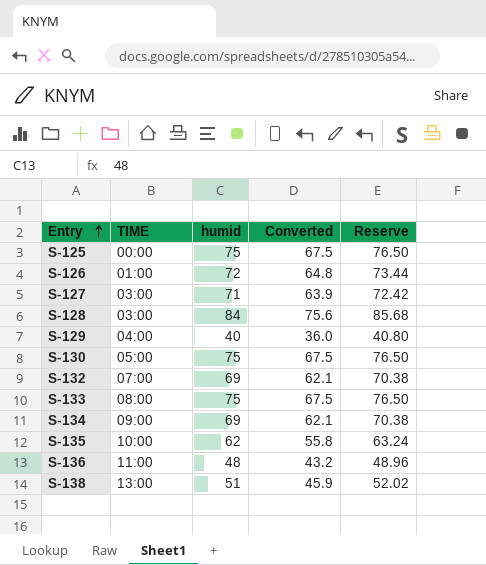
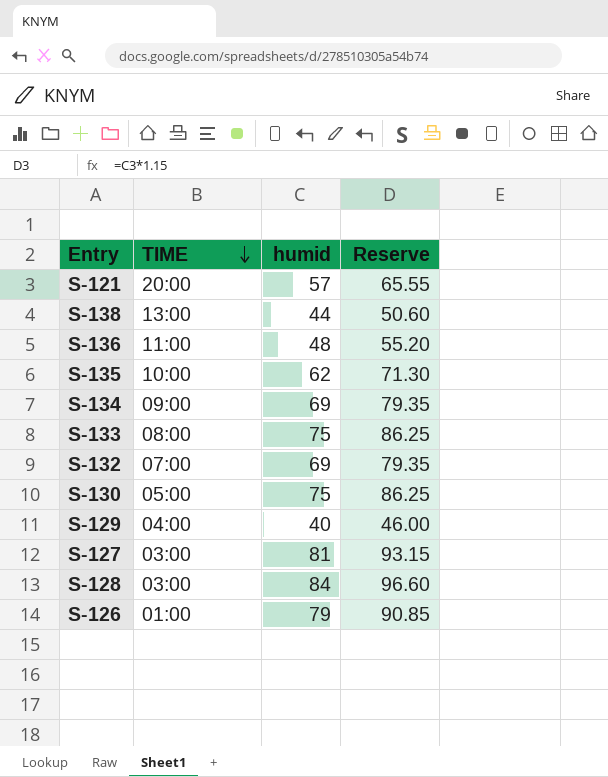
row order: Entry ascending -> TIME descending
column Converted | formula: [humid] * 0.9 -> none
column Reserve | formula: [humid] * 1.02 -> [humid] * 1.15
row S-125: 00:00 | 75 | 67.5 | 76.50 -> none
row S-121: none -> 20:00 | 57 | 65.55
S-138 | humid: 51 -> 44
S-127 | humid: 71 -> 81
S-126 | humid: 72 -> 79

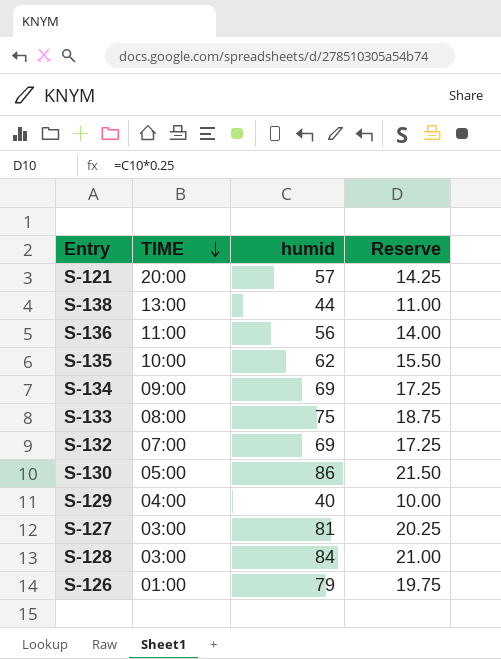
column Reserve | formula: [humid] * 1.15 -> [humid] * 0.25
S-136 | humid: 48 -> 56
S-130 | humid: 75 -> 86

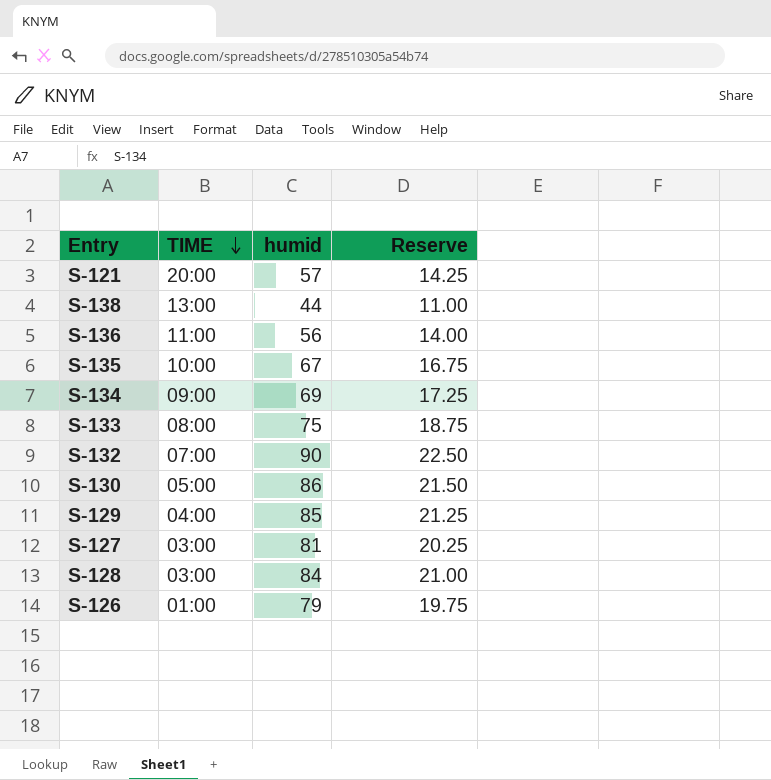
S-135 | humid: 62 -> 67
S-135 | Reserve: 15.50 -> 16.75
S-132 | humid: 69 -> 90
S-132 | Reserve: 17.25 -> 22.50
S-129 | humid: 40 -> 85
S-129 | Reserve: 10.00 -> 21.25

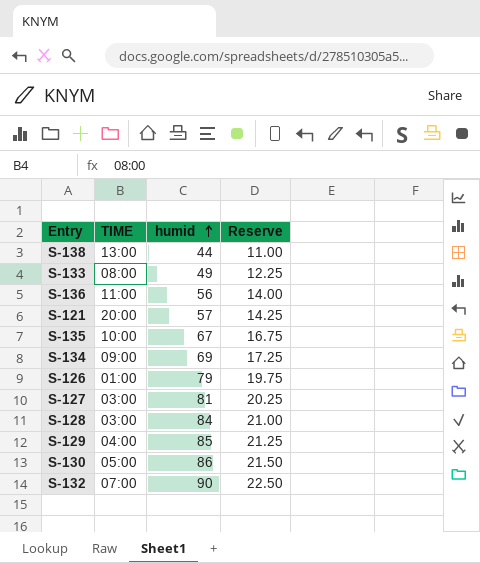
row order: TIME descending -> humid ascending
S-133 | humid: 75 -> 49
S-133 | Reserve: 18.75 -> 12.25

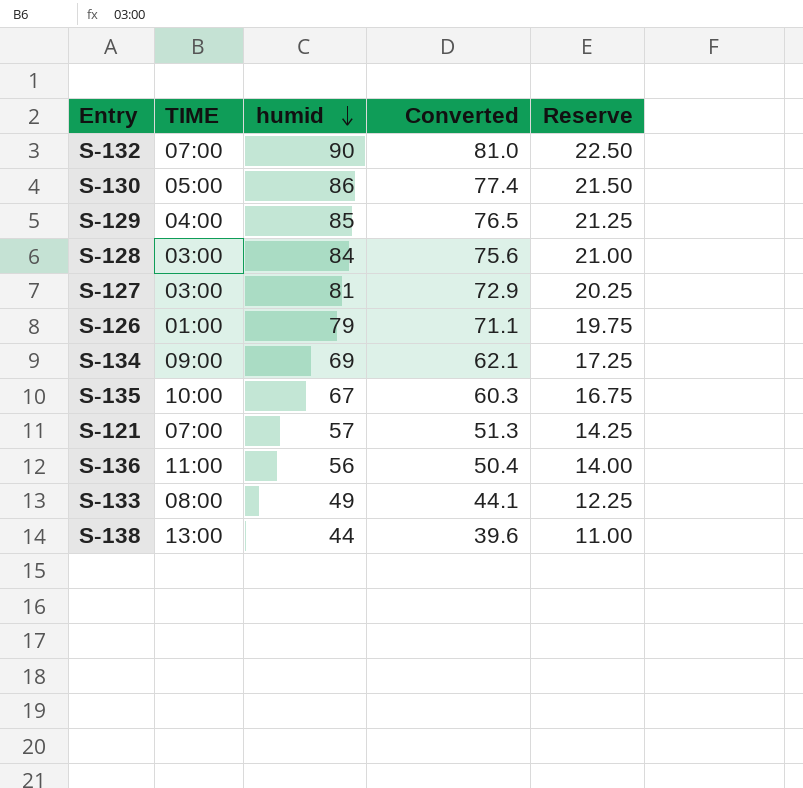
row order: humid ascending -> humid descending
column Converted | formula: none -> [humid] * 0.9
S-121 | TIME: 20:00 -> 07:00

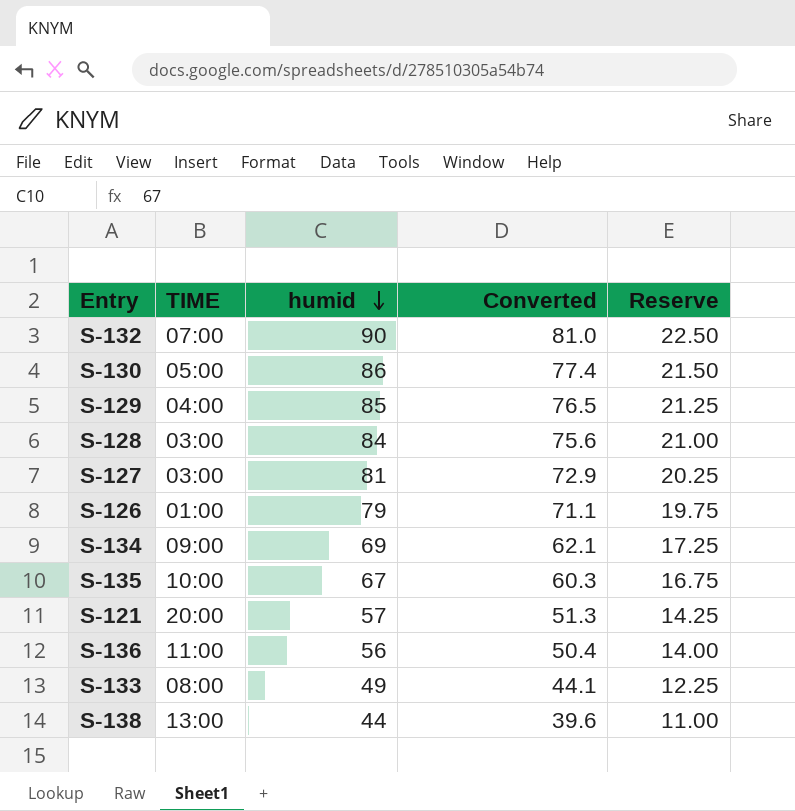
S-121 | TIME: 07:00 -> 20:00

